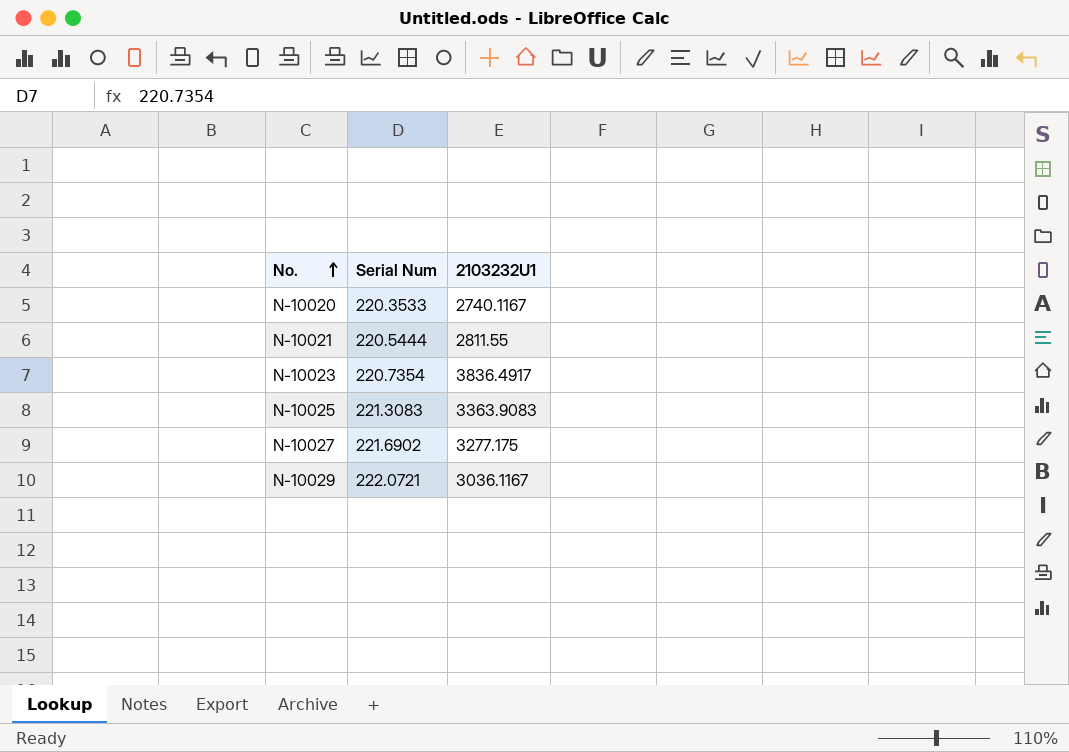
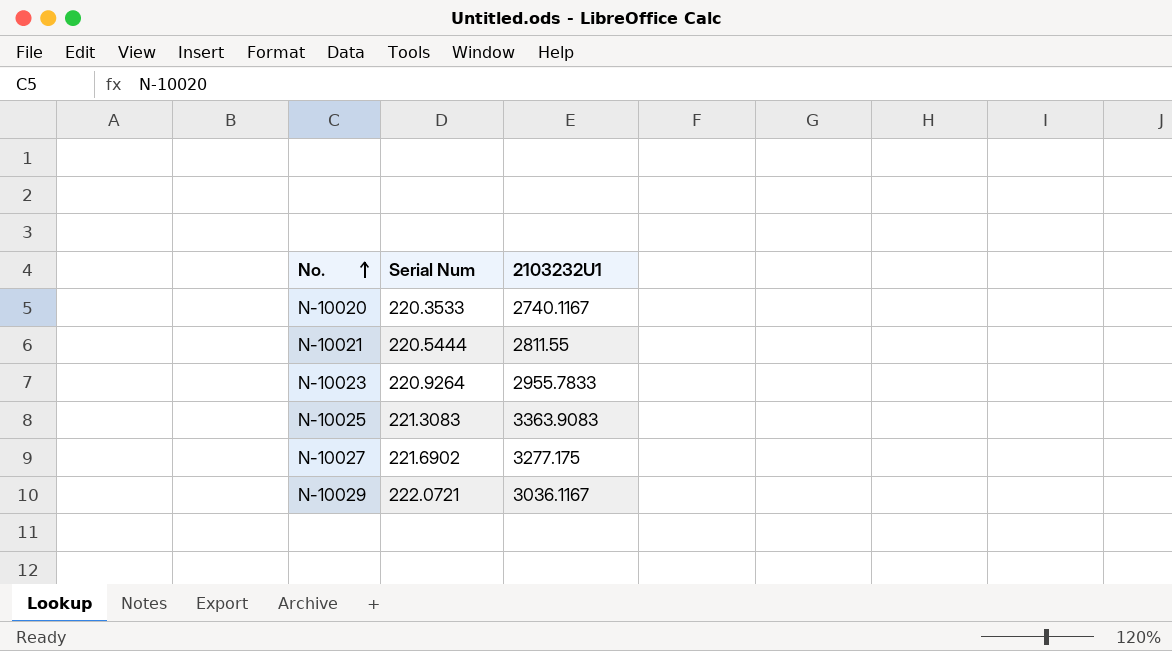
N-10023 | Serial Num: 220.7354 -> 220.9264
N-10023 | 2103232U1: 3836.4917 -> 2955.7833

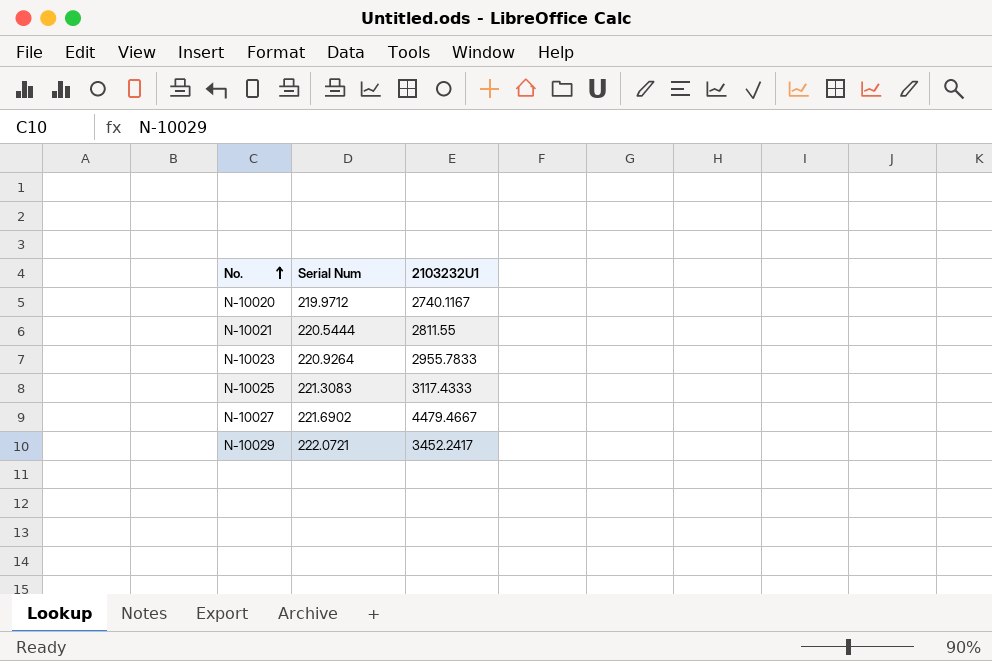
N-10020 | Serial Num: 220.3533 -> 219.9712
N-10025 | 2103232U1: 3363.9083 -> 3117.4333
N-10027 | 2103232U1: 3277.175 -> 4479.4667
N-10029 | 2103232U1: 3036.1167 -> 3452.2417

